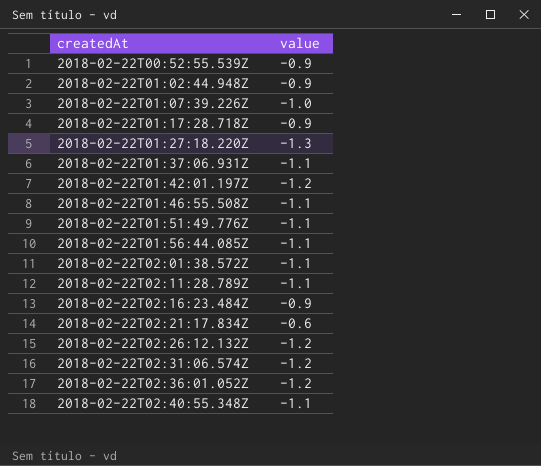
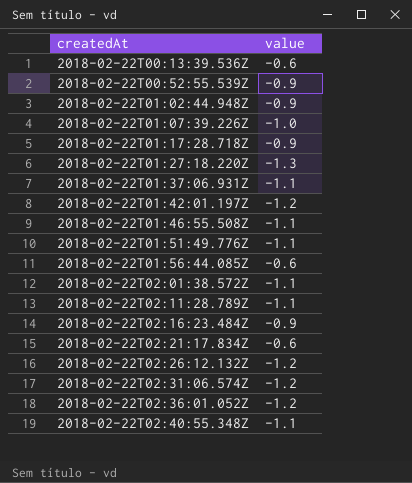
row 2018-02-22T00:13:39.536Z: none -> -0.6
2018-02-22T01:56:44.085Z | value: -1.1 -> -0.6

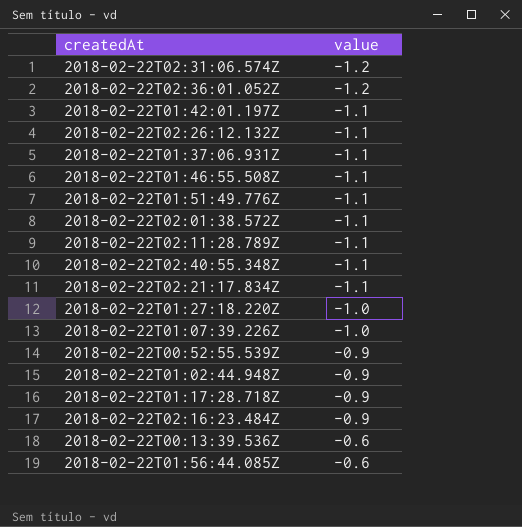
row order: createdAt ascending -> value ascending
2018-02-22T01:42:01.197Z | value: -1.2 -> -1.1
2018-02-22T02:26:12.132Z | value: -1.2 -> -1.1
2018-02-22T02:21:17.834Z | value: -0.6 -> -1.1
2018-02-22T01:27:18.220Z | value: -1.3 -> -1.0

